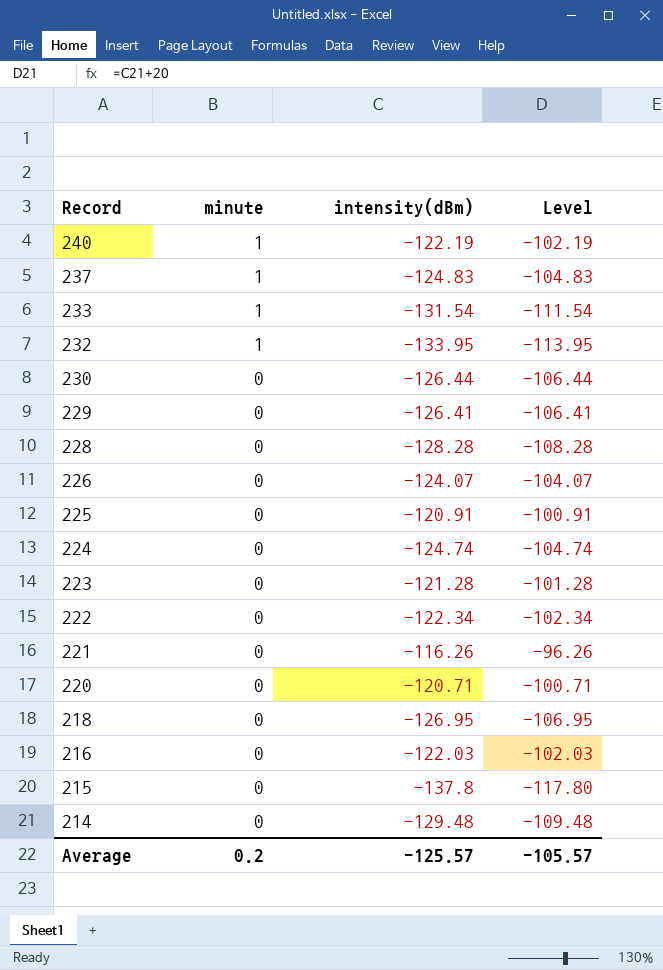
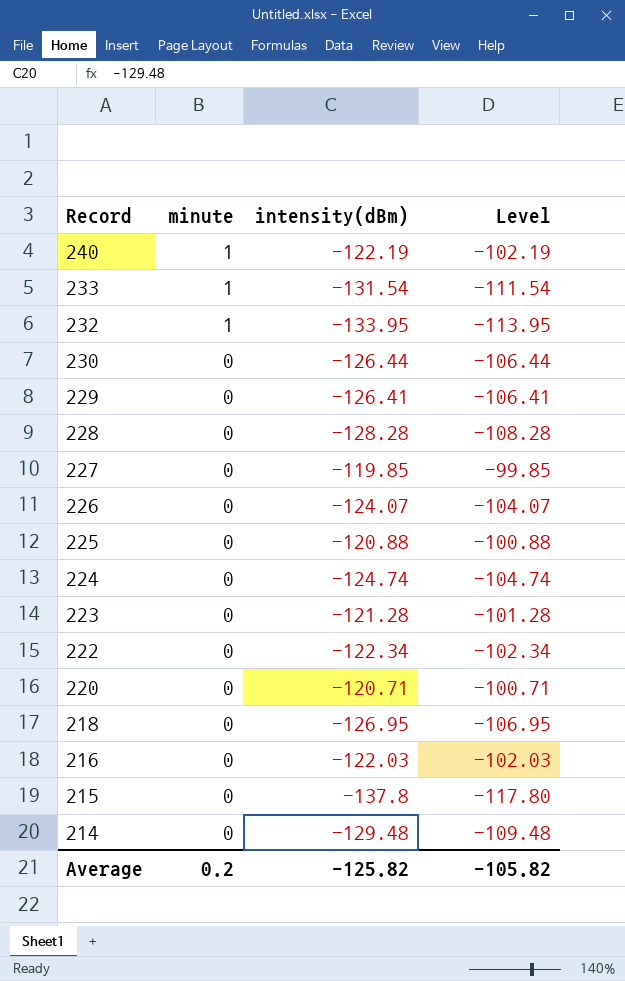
row 237: 1 | -124.83 | -104.83 -> none
row 221: 0 | -116.26 | -96.26 -> none
row 227: none -> 0 | -119.85 | -99.85
225 | intensity(dBm): -120.91 -> -120.88
225 | Level: -100.91 -> -100.88
Average | intensity(dBm): -125.57 -> -125.82
Average | Level: -105.57 -> -105.82

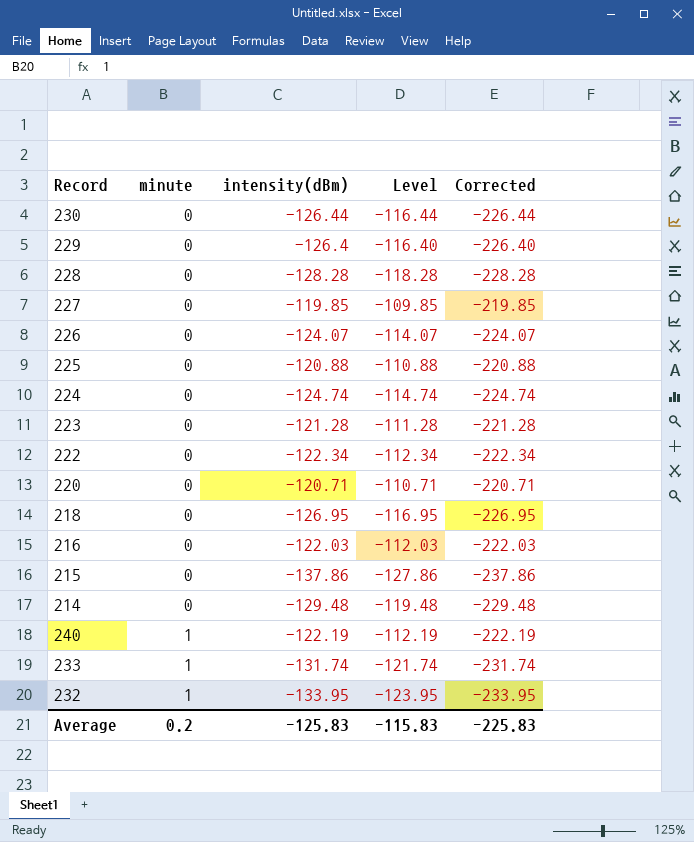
row order: Record descending -> minute ascending
column Level | formula: [intensity(dBm)] + 20 -> [intensity(dBm)] + 10
column Corrected | formula: none -> [intensity(dBm)] - 100
229 | intensity(dBm): -126.41 -> -126.4
215 | intensity(dBm): -137.8 -> -137.86
233 | intensity(dBm): -131.54 -> -131.74
Average | intensity(dBm): -125.82 -> -125.83
Average | Level: -105.82 -> -115.83

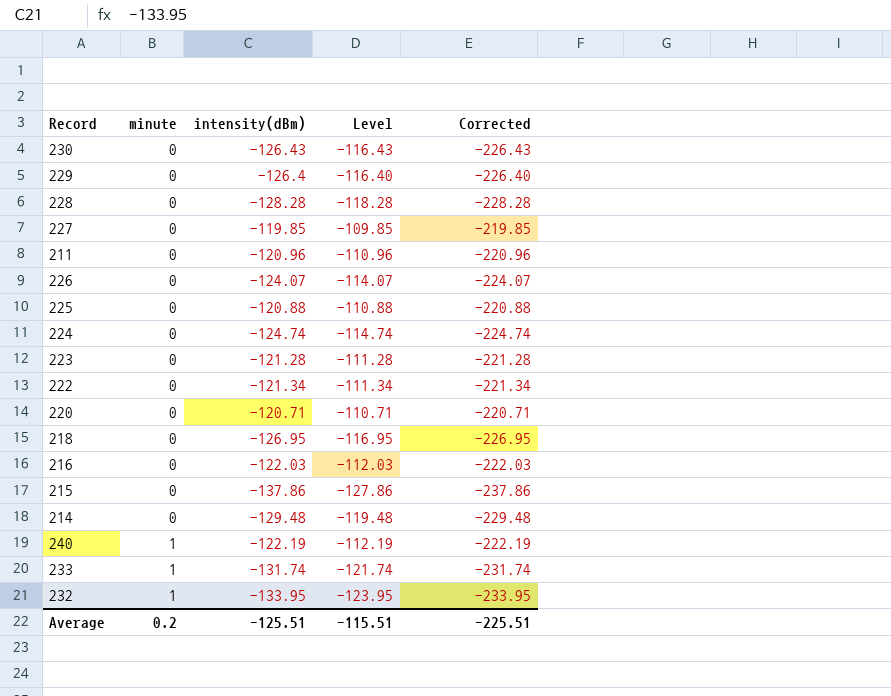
230 | intensity(dBm): -126.44 -> -126.43
230 | Level: -116.44 -> -116.43
230 | Corrected: -226.44 -> -226.43
row 211: none -> 0 | -120.96 | -110.96 | -220.96
222 | intensity(dBm): -122.34 -> -121.34
222 | Level: -112.34 -> -111.34
222 | Corrected: -222.34 -> -221.34
Average | intensity(dBm): -125.83 -> -125.51
Average | Level: -115.83 -> -115.51
Average | Corrected: -225.83 -> -225.51

